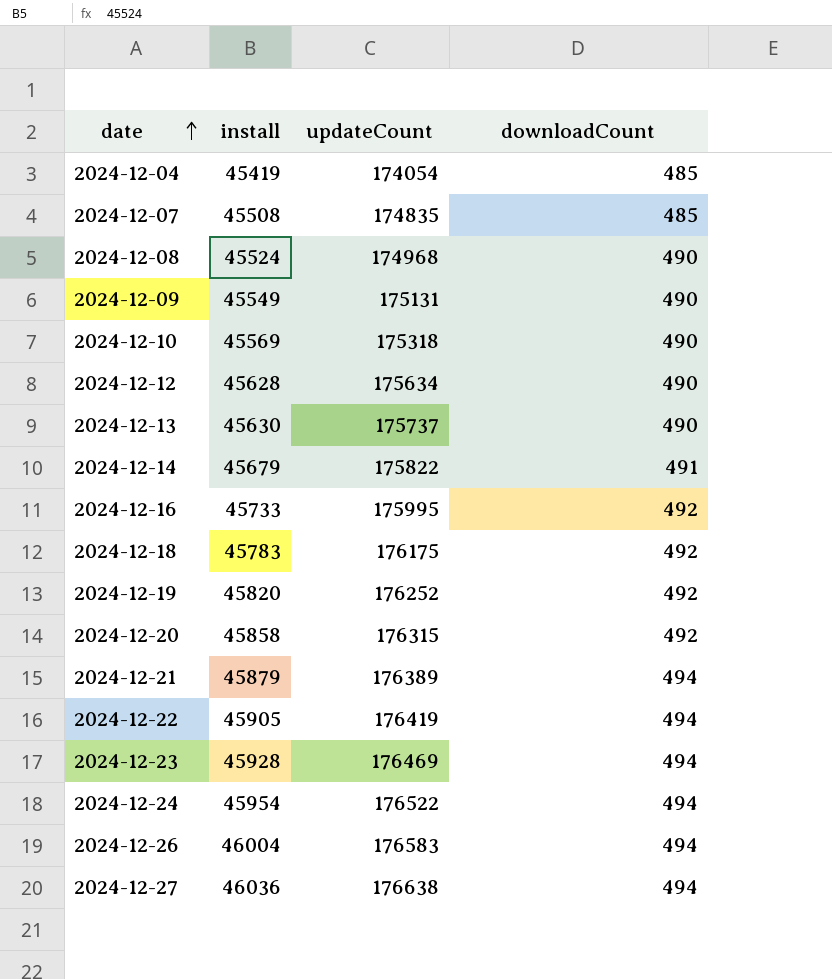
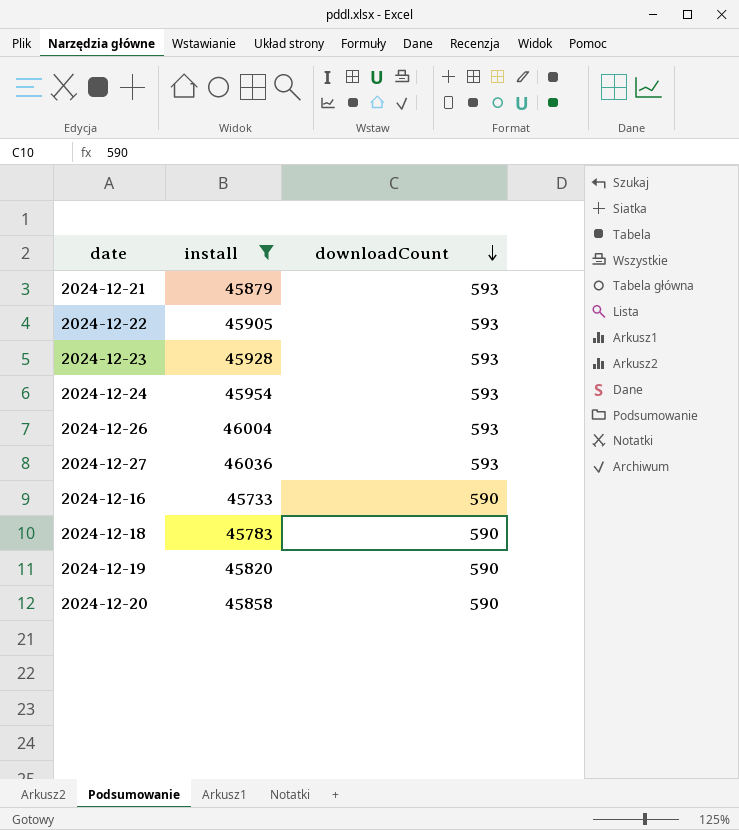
filter: none -> install >= 45733
row order: date ascending -> downloadCount descending
column updateCount | position: 3 -> none
2024-12-21 | downloadCount: 494 -> 593
2024-12-22 | downloadCount: 494 -> 593
2024-12-23 | downloadCount: 494 -> 593
2024-12-24 | downloadCount: 494 -> 593
2024-12-26 | downloadCount: 494 -> 593
2024-12-27 | downloadCount: 494 -> 593
2024-12-16 | downloadCount: 492 -> 590
2024-12-18 | downloadCount: 492 -> 590
2024-12-19 | downloadCount: 492 -> 590
2024-12-20 | downloadCount: 492 -> 590

